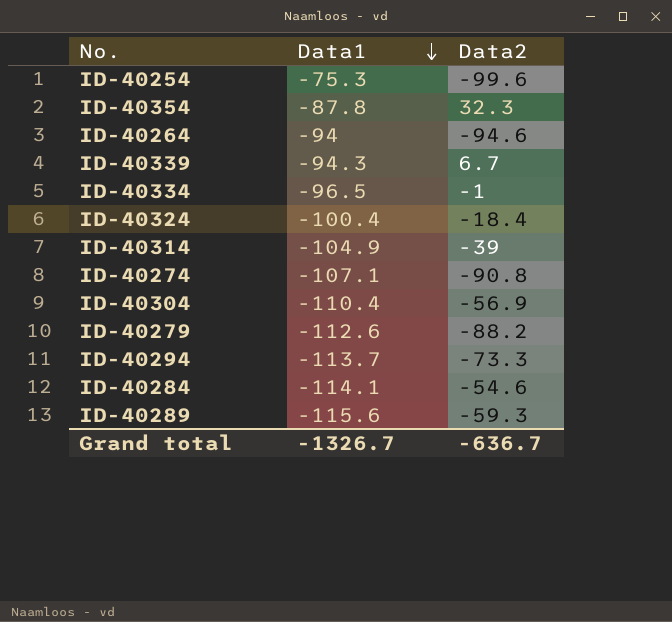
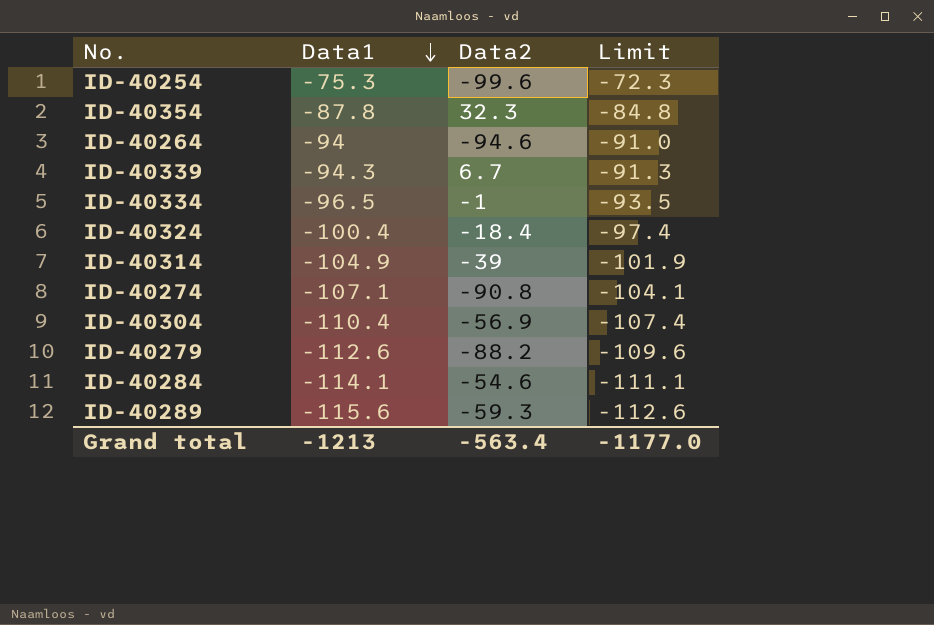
column Limit | formula: none -> [Data1] + 3
row ID-40294: -113.7 | -73.3 -> none
Grand total | Data1: -1326.7 -> -1213
Grand total | Data2: -636.7 -> -563.4

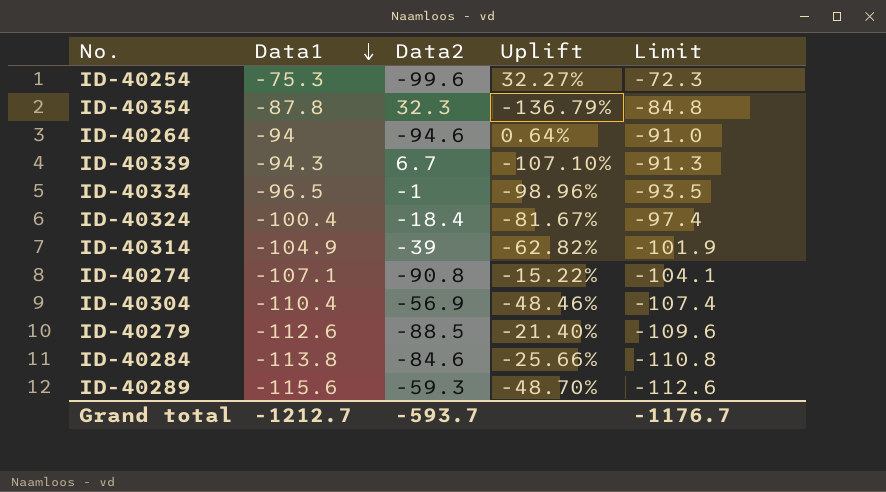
column Uplift | formula: none -> ([Data2] - [Data1]) / [Data1]
ID-40279 | Data2: -88.2 -> -88.5
ID-40284 | Data1: -114.1 -> -113.8
ID-40284 | Data2: -54.6 -> -84.6
ID-40284 | Limit: -111.1 -> -110.8
Grand total | Data1: -1213 -> -1212.7
Grand total | Data2: -563.4 -> -593.7
Grand total | Limit: -1177.0 -> -1176.7

